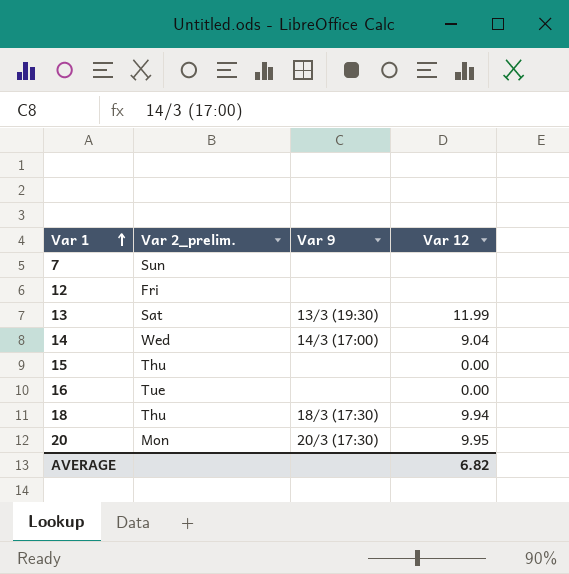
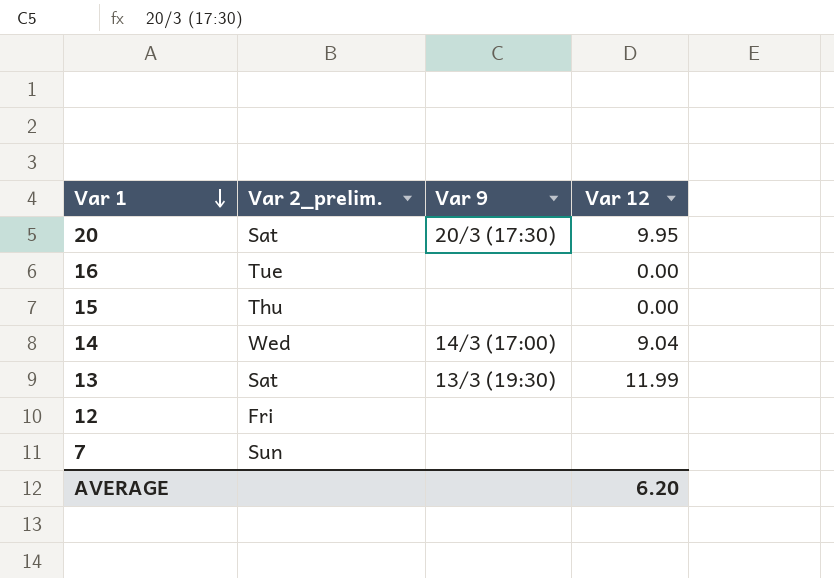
row order: Var 1 ascending -> Var 1 descending
row 18: Thu | 18/3 (17:30) | 9.94 -> none
20 | Var 2_prelim.: Mon -> Sat
AVERAGE | Var 12: 6.82 -> 6.20

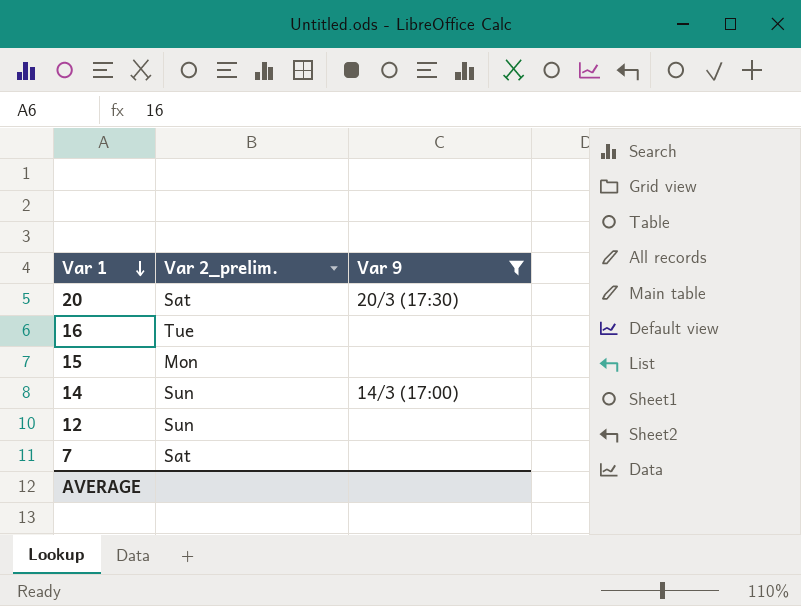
filter: none -> Var 9 != 13/3 (19:30)
column Var 12 | position: 4 -> none
15 | Var 2_prelim.: Thu -> Mon
14 | Var 2_prelim.: Wed -> Sun
12 | Var 2_prelim.: Fri -> Sun
7 | Var 2_prelim.: Sun -> Sat

